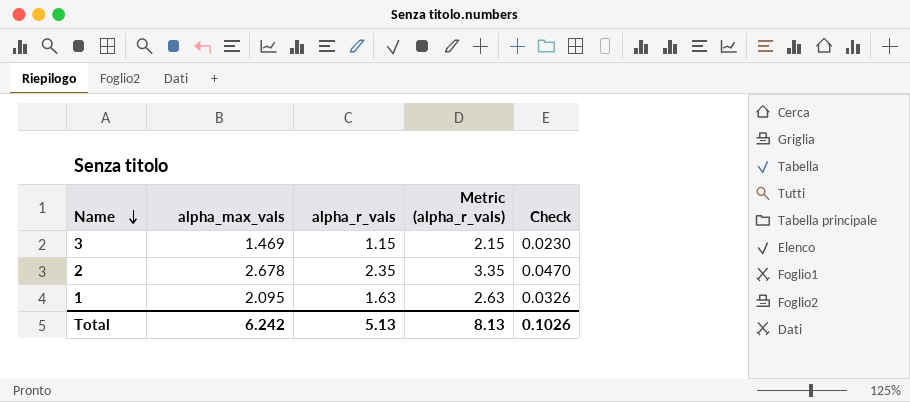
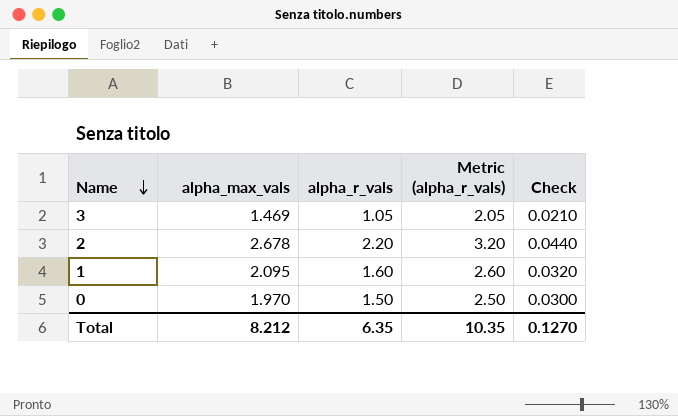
3 | alpha_r_vals: 1.15 -> 1.05
3 | Metric (alpha_r_vals): 2.15 -> 2.05
3 | Check: 0.0230 -> 0.0210
2 | alpha_r_vals: 2.35 -> 2.20
2 | Metric (alpha_r_vals): 3.35 -> 3.20
2 | Check: 0.0470 -> 0.0440
1 | alpha_r_vals: 1.63 -> 1.60
1 | Metric (alpha_r_vals): 2.63 -> 2.60
1 | Check: 0.0326 -> 0.0320
row 0: none -> 1.970 | 1.50 | 2.50 | 0.0300
Total | alpha_max_vals: 6.242 -> 8.212
Total | alpha_r_vals: 5.13 -> 6.35
Total | Metric (alpha_r_vals): 8.13 -> 10.35
Total | Check: 0.1026 -> 0.1270

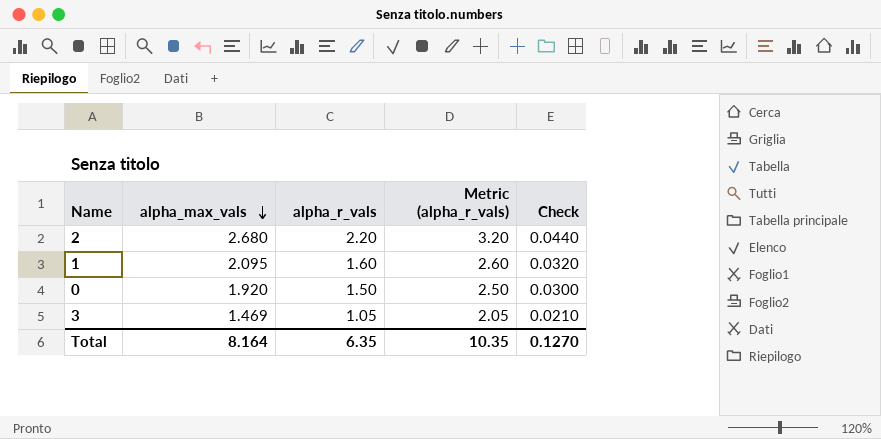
row order: Name descending -> alpha_max_vals descending
2 | alpha_max_vals: 2.678 -> 2.680
0 | alpha_max_vals: 1.970 -> 1.920
Total | alpha_max_vals: 8.212 -> 8.164

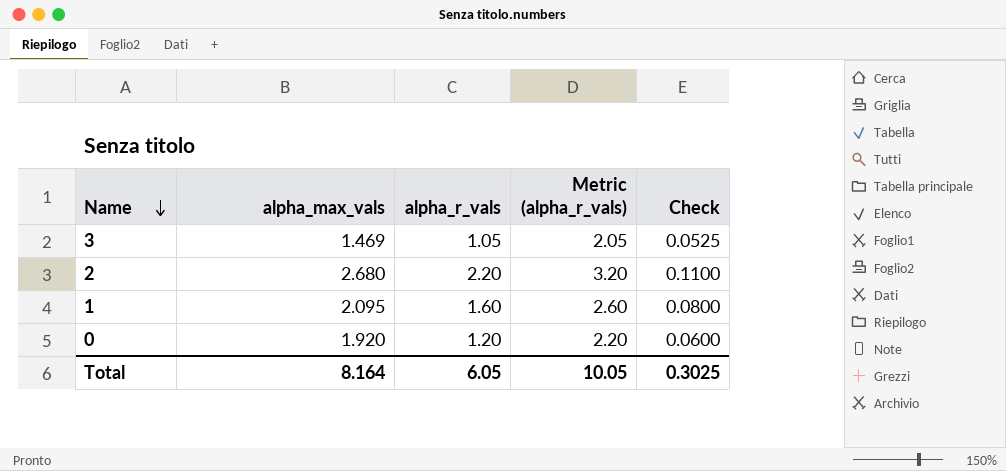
row order: alpha_max_vals descending -> Name descending
column Check | formula: [alpha_r_vals] * 0.02 -> [alpha_r_vals] * 0.05
0 | alpha_r_vals: 1.50 -> 1.20
0 | Metric (alpha_r_vals): 2.50 -> 2.20
Total | alpha_r_vals: 6.35 -> 6.05
Total | Metric (alpha_r_vals): 10.35 -> 10.05
Total | Check: 0.1270 -> 0.3025

